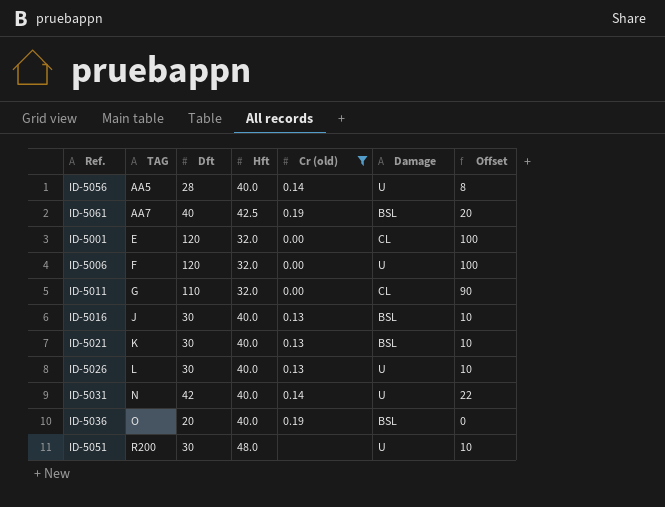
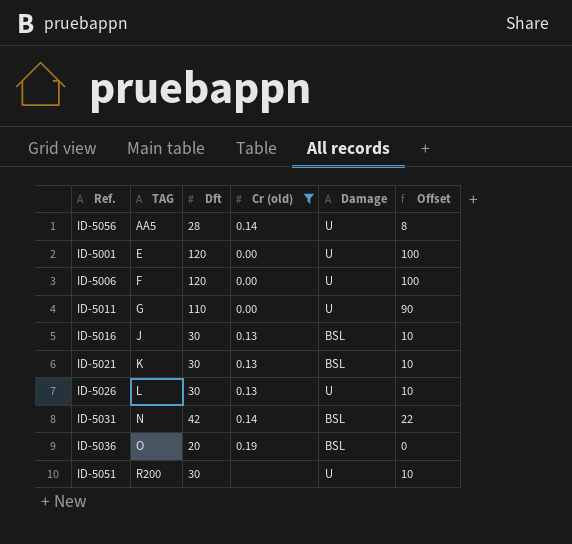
column Hft | position: 4 -> none
row ID-5061: AA7 | 40 | 42.5 | 0.19 | BSL | 20 -> none
ID-5001 | Damage: CL -> U
ID-5011 | Damage: CL -> U
ID-5031 | Damage: U -> BSL

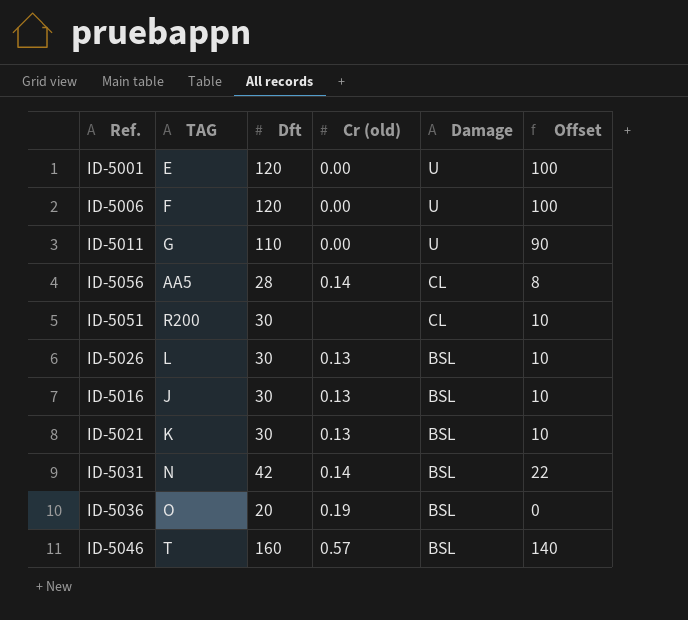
filter: Cr (old) != 0.57 -> none
row order: TAG ascending -> Damage descending
ID-5056 | Damage: U -> CL
ID-5051 | Damage: U -> CL
ID-5026 | Damage: U -> BSL

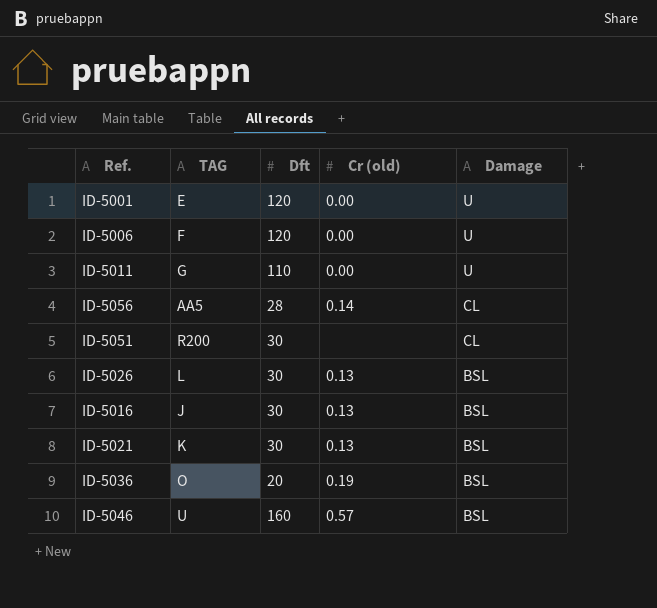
column Offset | formula: [Dft] - 20 -> none
row ID-5031: N | 42 | 0.14 | BSL | 22 -> none
ID-5046 | TAG: T -> U

